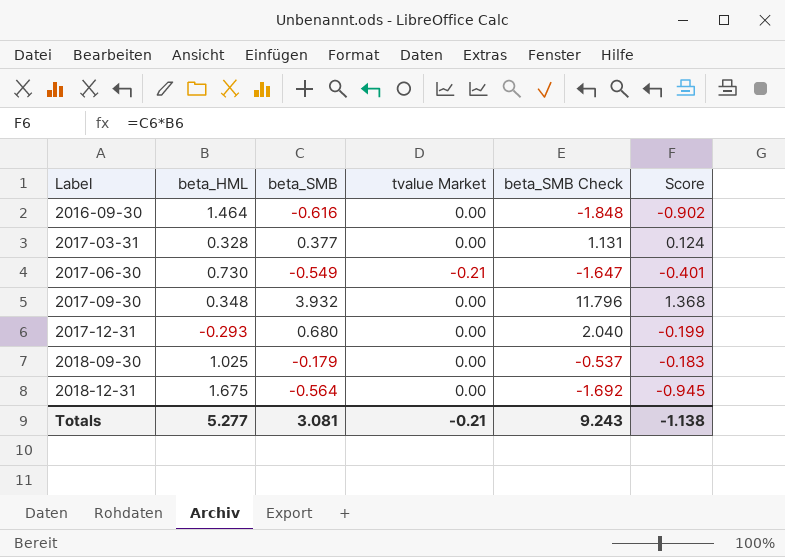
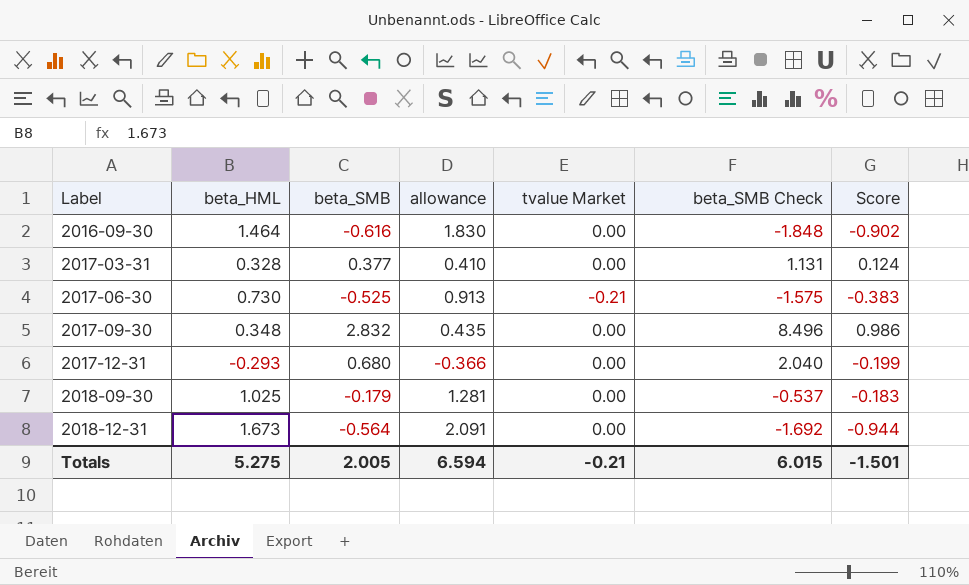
column allowance | formula: none -> [beta_HML] * 1.25
2017-06-30 | beta_SMB: -0.549 -> -0.525
2017-06-30 | beta_SMB Check: -1.647 -> -1.575
2017-06-30 | Score: -0.401 -> -0.383
2017-09-30 | beta_SMB: 3.932 -> 2.832
2017-09-30 | beta_SMB Check: 11.796 -> 8.496
2017-09-30 | Score: 1.368 -> 0.986
2018-12-31 | beta_HML: 1.675 -> 1.673
2018-12-31 | Score: -0.945 -> -0.944
Totals | beta_HML: 5.277 -> 5.275
Totals | beta_SMB: 3.081 -> 2.005
Totals | beta_SMB Check: 9.243 -> 6.015
Totals | Score: -1.138 -> -1.501

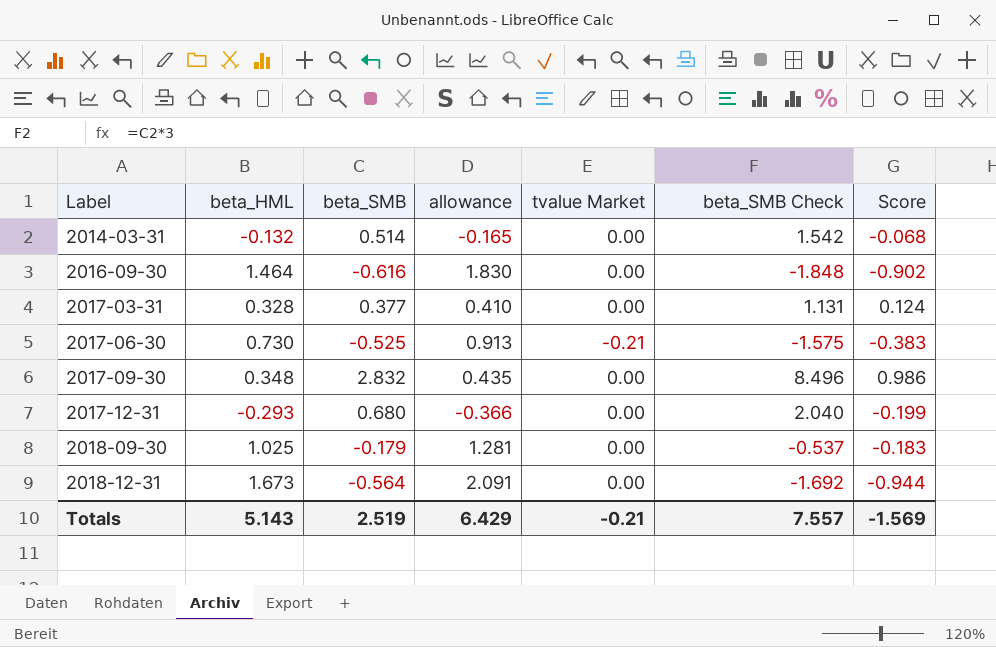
row 2014-03-31: none -> -0.132 | 0.514 | -0.165 | 0.00 | 1.542 | -0.068
Totals | beta_HML: 5.275 -> 5.143
Totals | beta_SMB: 2.005 -> 2.519
Totals | allowance: 6.594 -> 6.429
Totals | beta_SMB Check: 6.015 -> 7.557
Totals | Score: -1.501 -> -1.569

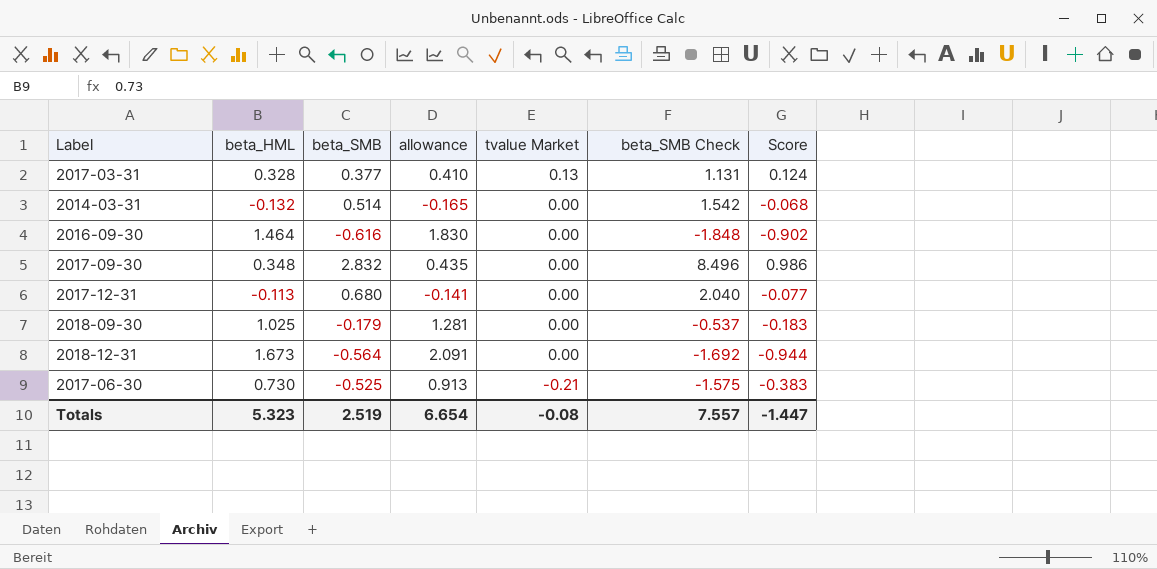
row order: Label ascending -> tvalue Market descending
2017-03-31 | tvalue Market: 0.00 -> 0.13
2017-12-31 | beta_HML: -0.293 -> -0.113
2017-12-31 | allowance: -0.366 -> -0.141
2017-12-31 | Score: -0.199 -> -0.077
Totals | beta_HML: 5.143 -> 5.323
Totals | allowance: 6.429 -> 6.654
Totals | tvalue Market: -0.21 -> -0.08
Totals | Score: -1.569 -> -1.447

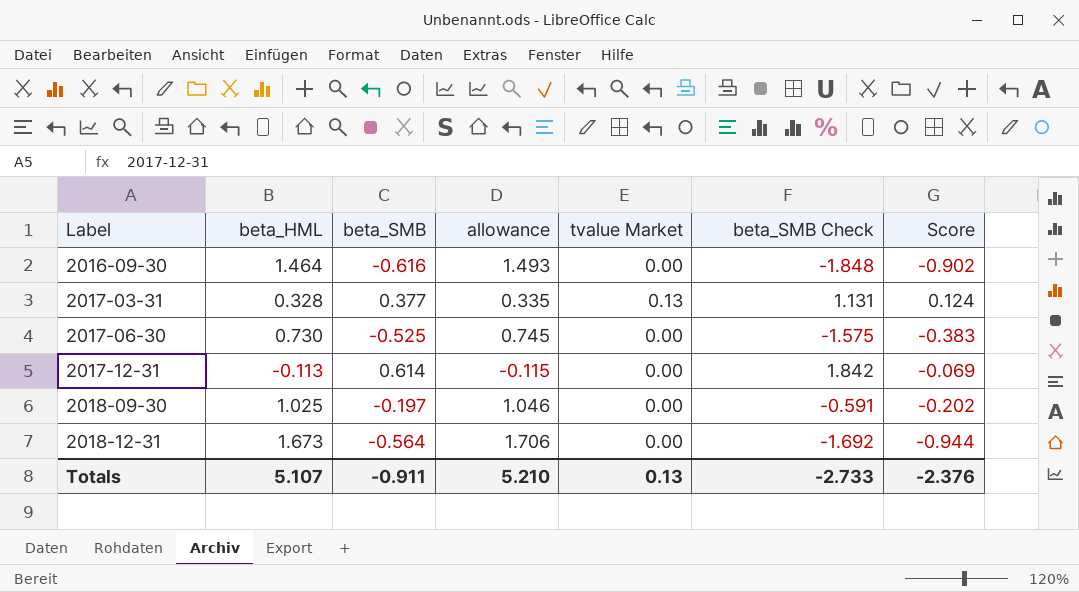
row order: tvalue Market descending -> Label ascending
column allowance | formula: [beta_HML] * 1.25 -> [beta_HML] * 1.02
row 2014-03-31: -0.132 | 0.514 | -0.165 | 0.00 | 1.542 | -0.068 -> none
row 2017-09-30: 0.348 | 2.832 | 0.435 | 0.00 | 8.496 | 0.986 -> none
2017-06-30 | tvalue Market: -0.21 -> 0.00
2017-12-31 | beta_SMB: 0.680 -> 0.614
2017-12-31 | beta_SMB Check: 2.040 -> 1.842
2017-12-31 | Score: -0.077 -> -0.069
2018-09-30 | beta_SMB: -0.179 -> -0.197
2018-09-30 | beta_SMB Check: -0.537 -> -0.591
2018-09-30 | Score: -0.183 -> -0.202
Totals | beta_HML: 5.323 -> 5.107
Totals | beta_SMB: 2.519 -> -0.911
Totals | allowance: 6.654 -> 5.210
Totals | tvalue Market: -0.08 -> 0.13
Totals | beta_SMB Check: 7.557 -> -2.733
Totals | Score: -1.447 -> -2.376

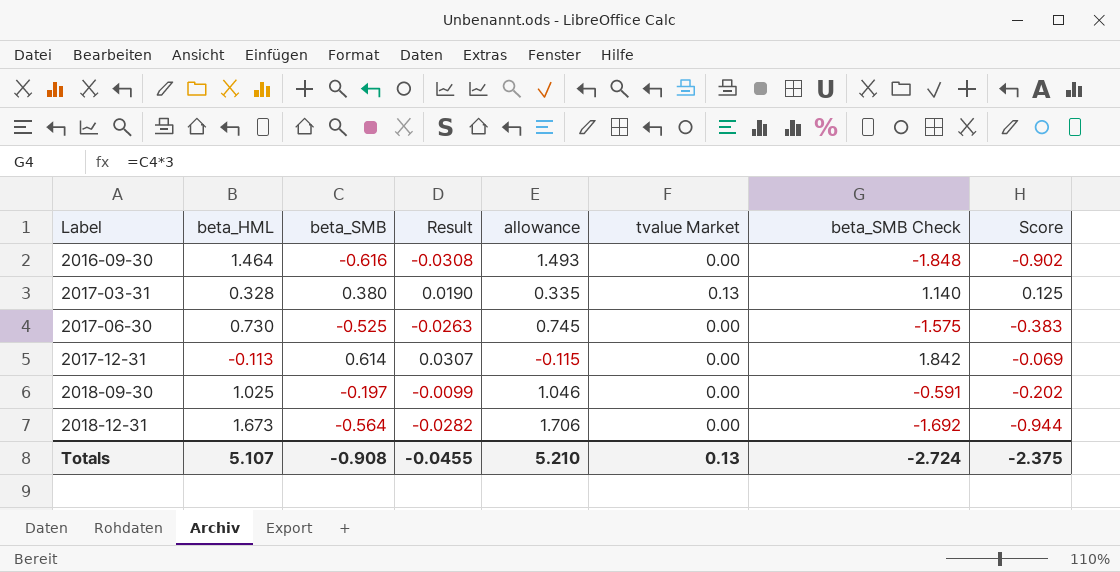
column Result | formula: none -> [beta_SMB] * 0.05
2017-03-31 | beta_SMB: 0.377 -> 0.380
2017-03-31 | beta_SMB Check: 1.131 -> 1.140
2017-03-31 | Score: 0.124 -> 0.125
Totals | beta_SMB: -0.911 -> -0.908
Totals | beta_SMB Check: -2.733 -> -2.724
Totals | Score: -2.376 -> -2.375

